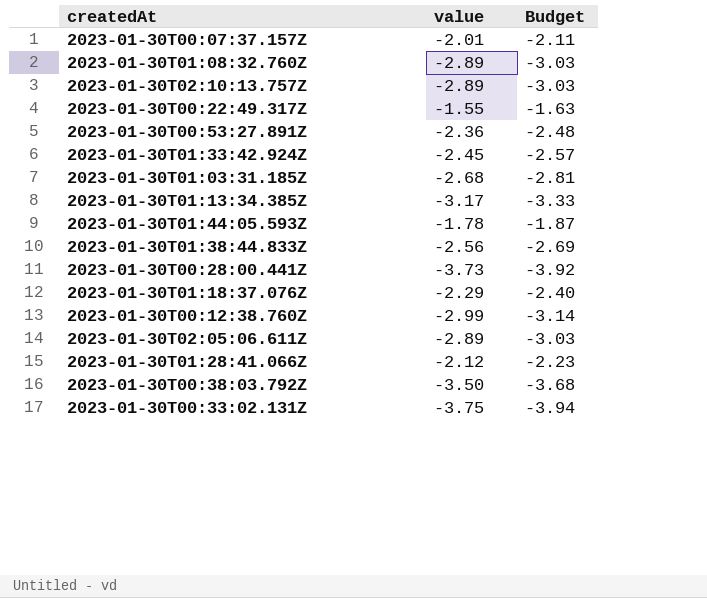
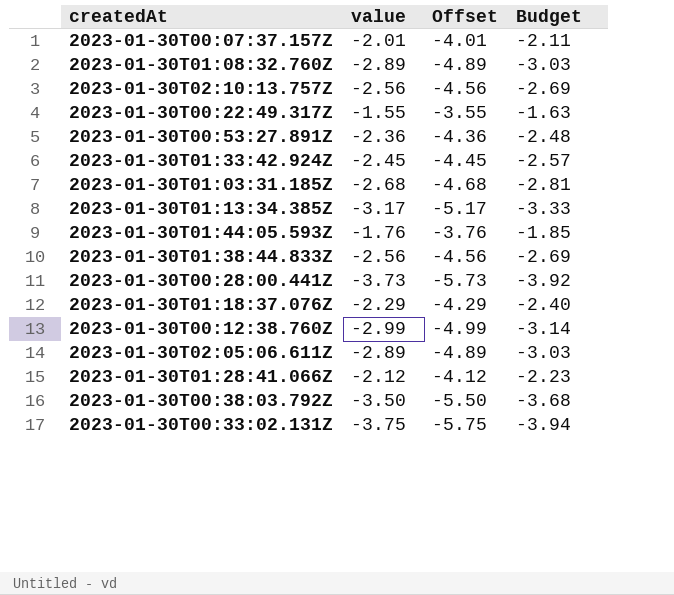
column Offset | formula: none -> [value] - 2
2023-01-30T02:10:13.757Z | value: -2.89 -> -2.56
2023-01-30T02:10:13.757Z | Budget: -3.03 -> -2.69
2023-01-30T01:44:05.593Z | value: -1.78 -> -1.76
2023-01-30T01:44:05.593Z | Budget: -1.87 -> -1.85

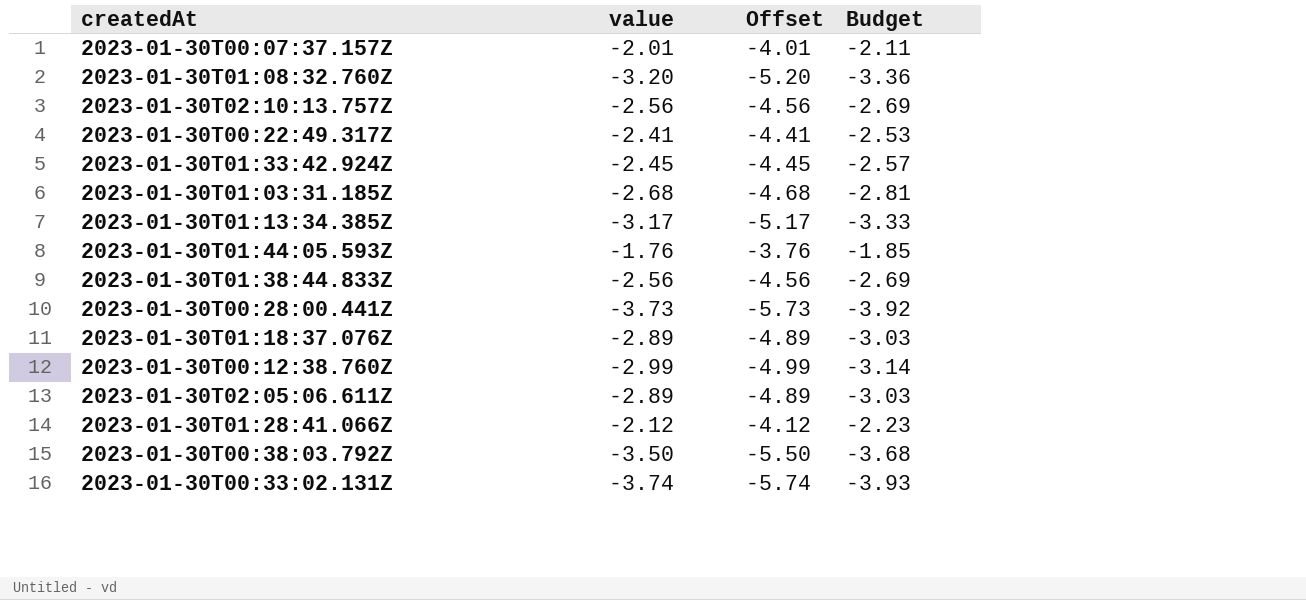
row 2023-01-30T00:53:27.891Z: -2.36 | -4.36 | -2.48 -> none
2023-01-30T01:08:32.760Z | value: -2.89 -> -3.20
2023-01-30T01:08:32.760Z | Offset: -4.89 -> -5.20
2023-01-30T01:08:32.760Z | Budget: -3.03 -> -3.36
2023-01-30T00:22:49.317Z | value: -1.55 -> -2.41
2023-01-30T00:22:49.317Z | Offset: -3.55 -> -4.41
2023-01-30T00:22:49.317Z | Budget: -1.63 -> -2.53
2023-01-30T01:18:37.076Z | value: -2.29 -> -2.89
2023-01-30T01:18:37.076Z | Offset: -4.29 -> -4.89
2023-01-30T01:18:37.076Z | Budget: -2.40 -> -3.03
2023-01-30T00:33:02.131Z | value: -3.75 -> -3.74
2023-01-30T00:33:02.131Z | Offset: -5.75 -> -5.74
2023-01-30T00:33:02.131Z | Budget: -3.94 -> -3.93

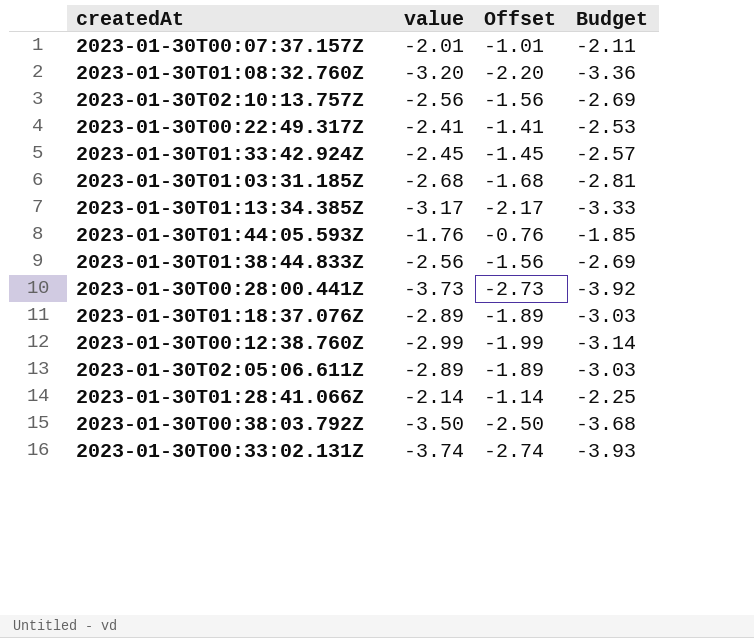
column Offset | formula: [value] - 2 -> [value] + 1
2023-01-30T01:28:41.066Z | value: -2.12 -> -2.14
2023-01-30T01:28:41.066Z | Budget: -2.23 -> -2.25

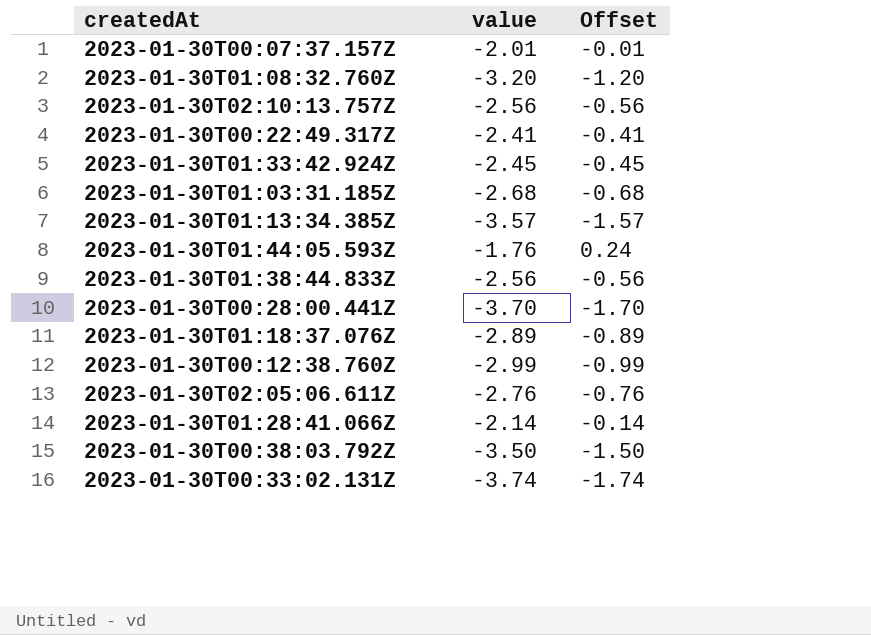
column Budget | formula: [value] * 1.05 -> none
column Offset | formula: [value] + 1 -> [value] + 2
2023-01-30T01:13:34.385Z | value: -3.17 -> -3.57
2023-01-30T00:28:00.441Z | value: -3.73 -> -3.70
2023-01-30T02:05:06.611Z | value: -2.89 -> -2.76

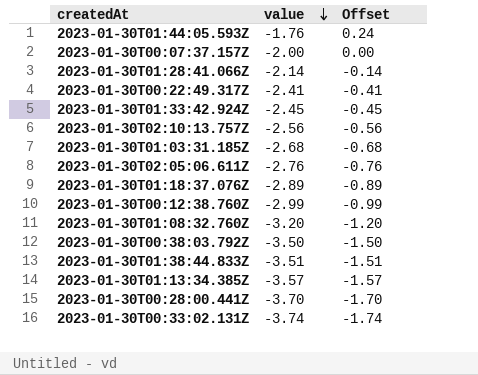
row order: none -> value descending
2023-01-30T00:07:37.157Z | value: -2.01 -> -2.00
2023-01-30T00:07:37.157Z | Offset: -0.01 -> 0.00
2023-01-30T01:38:44.833Z | value: -2.56 -> -3.51
2023-01-30T01:38:44.833Z | Offset: -0.56 -> -1.51

